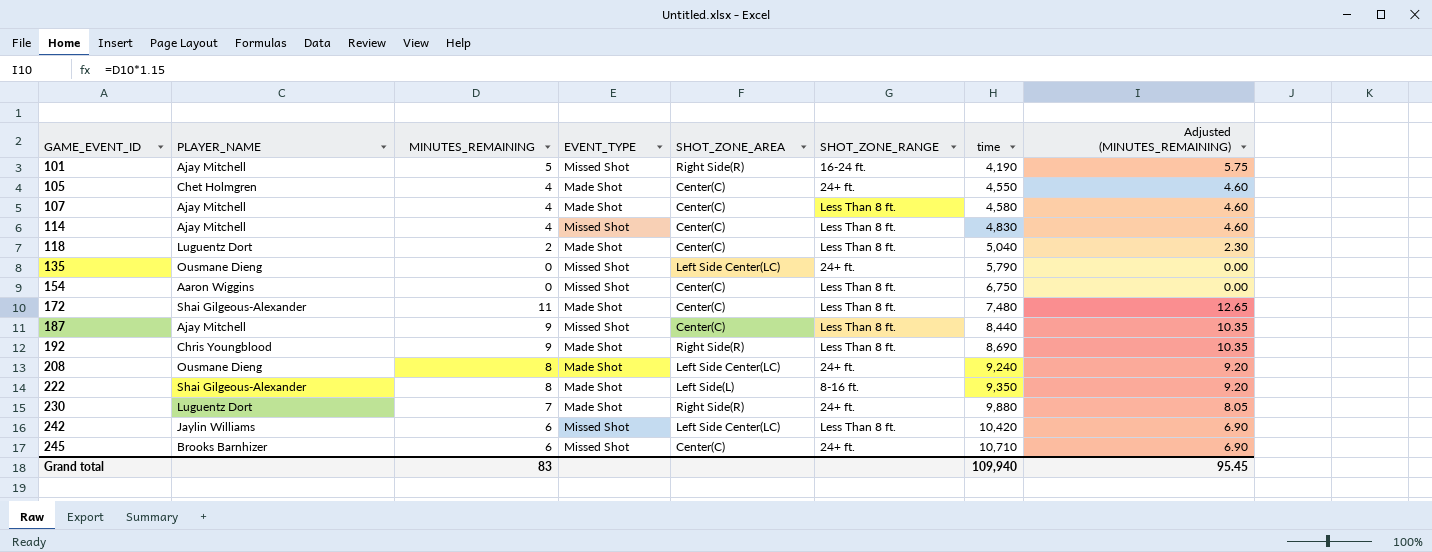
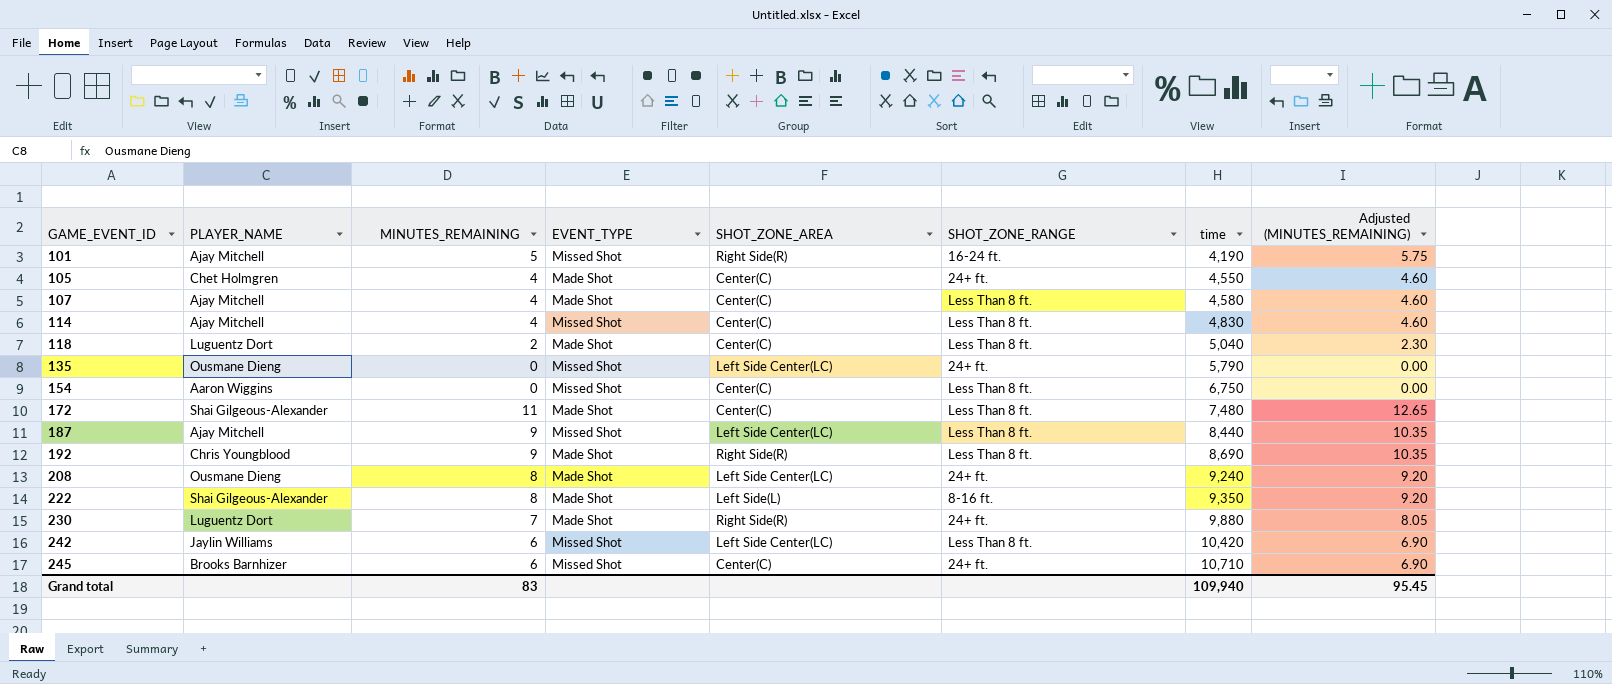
187 | SHOT_ZONE_AREA: Center(C) -> Left Side Center(LC)

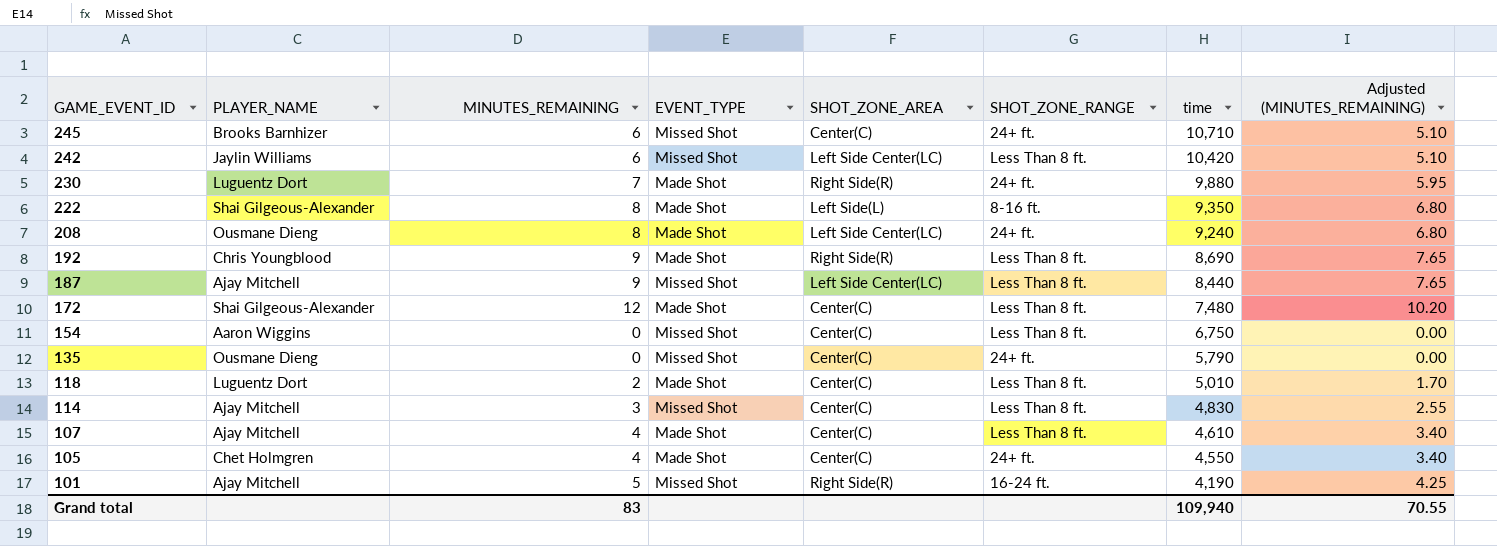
row order: GAME_EVENT_ID ascending -> GAME_EVENT_ID descending
column Adjusted (MINUTES_REMAINING) | formula: [MINUTES_REMAINING] * 1.15 -> [MINUTES_REMAINING] * 0.85
172 | MINUTES_REMAINING: 11 -> 12
135 | SHOT_ZONE_AREA: Left Side Center(LC) -> Center(C)
118 | time: 5,040 -> 5,010
114 | MINUTES_REMAINING: 4 -> 3
107 | time: 4,580 -> 4,610
Grand total | Adjusted (MINUTES_REMAINING): 95.45 -> 70.55

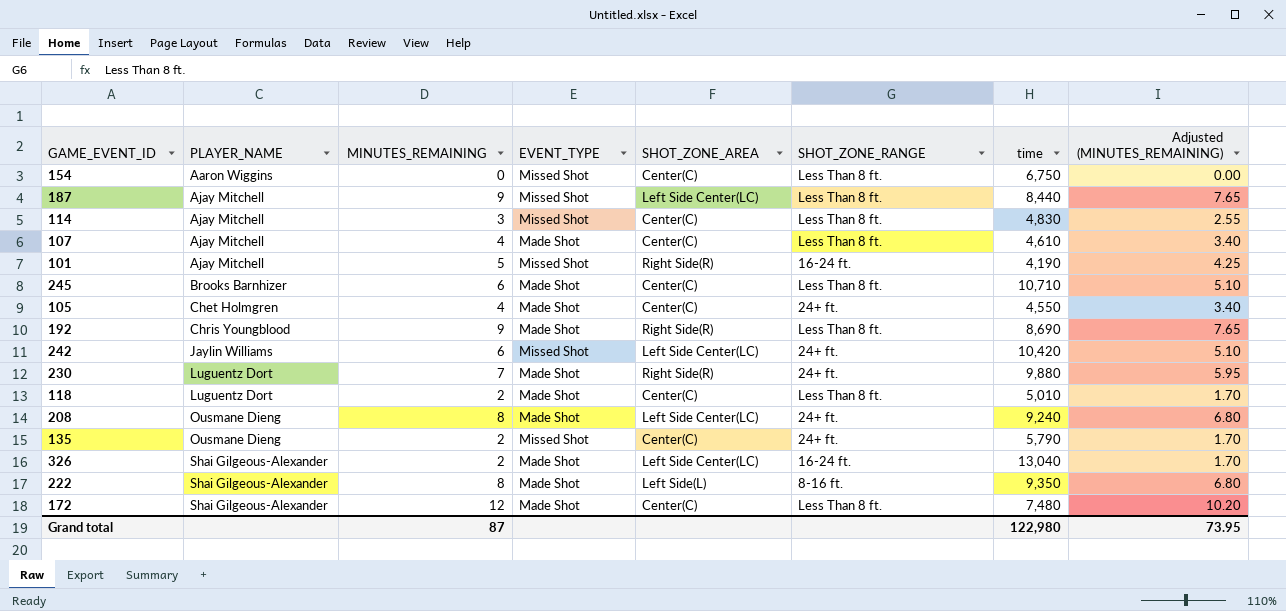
row order: GAME_EVENT_ID descending -> PLAYER_NAME ascending
245 | EVENT_TYPE: Missed Shot -> Made Shot
245 | SHOT_ZONE_RANGE: 24+ ft. -> Less Than 8 ft.
242 | SHOT_ZONE_RANGE: Less Than 8 ft. -> 24+ ft.
135 | MINUTES_REMAINING: 0 -> 2
135 | Adjusted (MINUTES_REMAINING): 0.00 -> 1.70
row 326: none -> Shai Gilgeous-Alexander | 2 | Made Shot | Left Side Center(LC) | 16-24 ft. | 13,040 | 1.70
Grand total | MINUTES_REMAINING: 83 -> 87
Grand total | time: 109,940 -> 122,980
Grand total | Adjusted (MINUTES_REMAINING): 70.55 -> 73.95

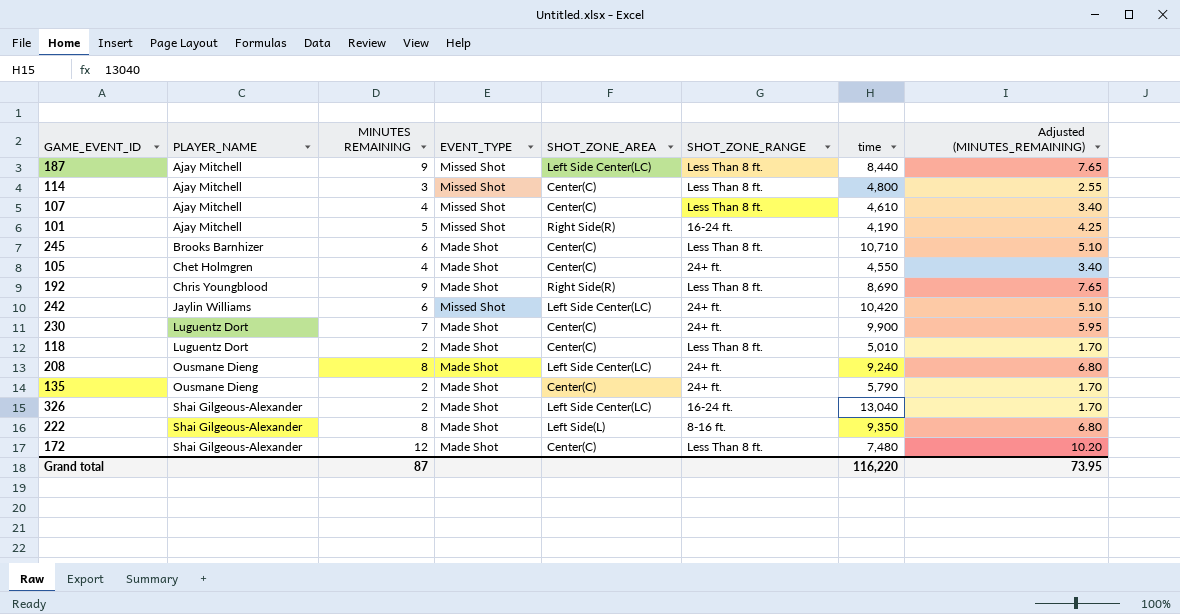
column name: MINUTES_REMAINING -> MINUTES REMAINING
row 154: Aaron Wiggins | 0 | Missed Shot | Center(C) | Less Than 8 ft. | 6,750 | 0.00 -> none
114 | time: 4,830 -> 4,800
107 | EVENT_TYPE: Made Shot -> Missed Shot
230 | SHOT_ZONE_AREA: Right Side(R) -> Center(C)
230 | time: 9,880 -> 9,900
135 | EVENT_TYPE: Missed Shot -> Made Shot
Grand total | time: 122,980 -> 116,220

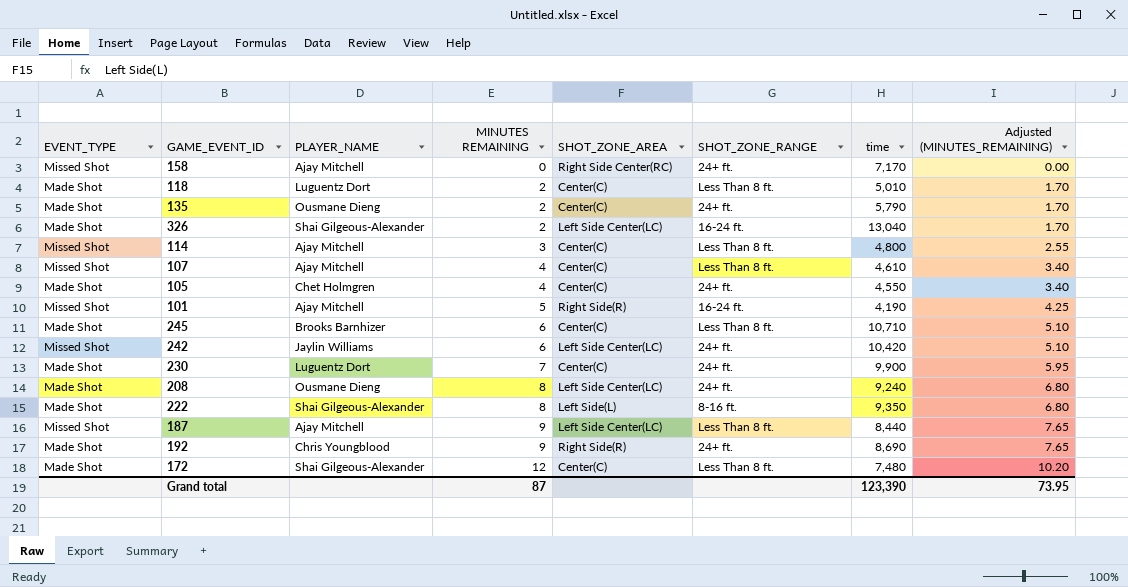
row order: PLAYER_NAME ascending -> MINUTES REMAINING ascending
column EVENT_TYPE | position: 4 -> 1
row 158: none -> Missed Shot | Ajay Mitchell | 0 | Right Side Center(RC) | 24+ ft. | 7,170 | 0.00
192 | SHOT_ZONE_RANGE: Less Than 8 ft. -> 24+ ft.
Grand total | time: 116,220 -> 123,390

